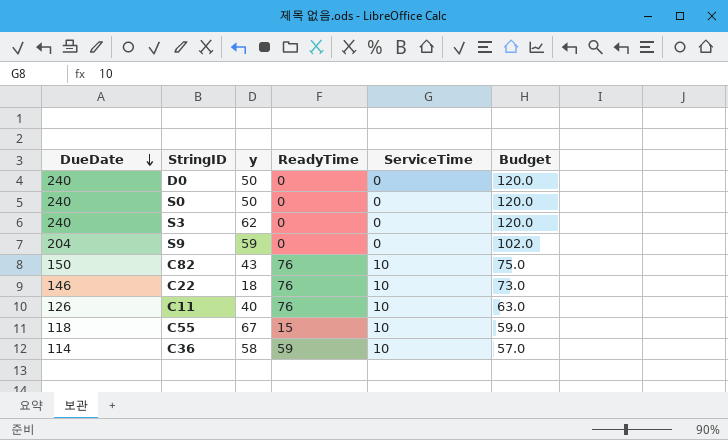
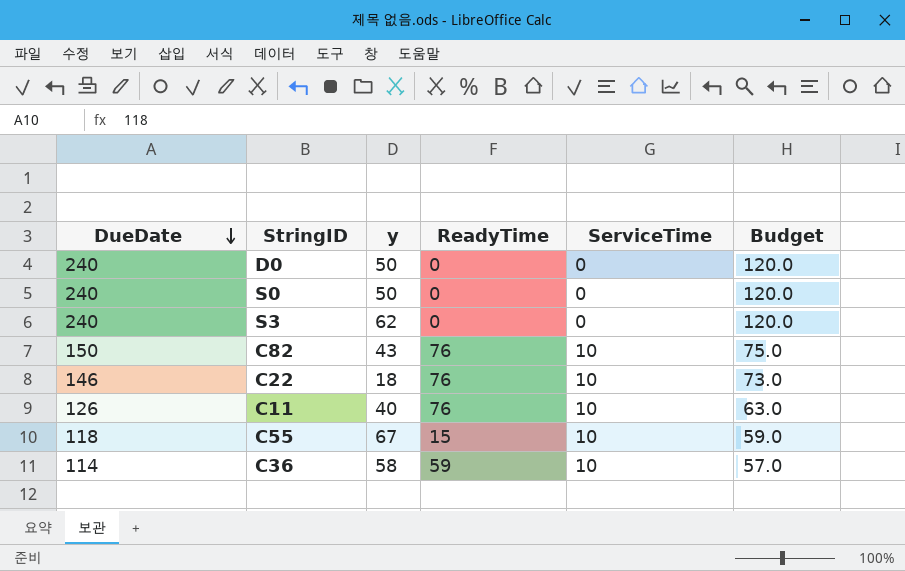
row S9: 204 | 59 | 0 | 0 | 102.0 -> none

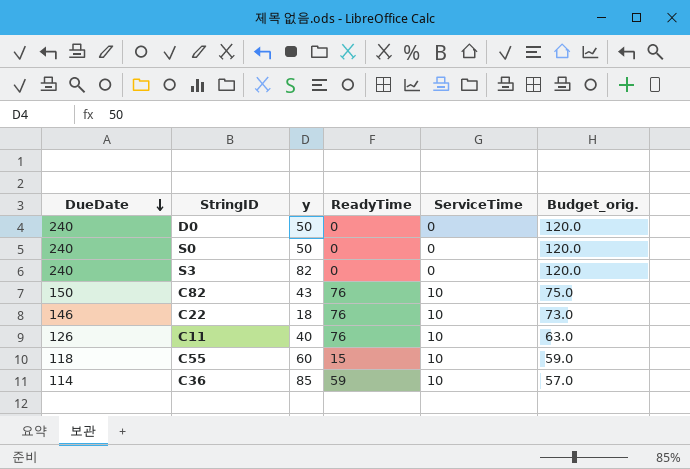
column name: Budget -> Budget_orig.
S3 | y: 62 -> 82
C55 | y: 67 -> 60
C36 | y: 58 -> 85

